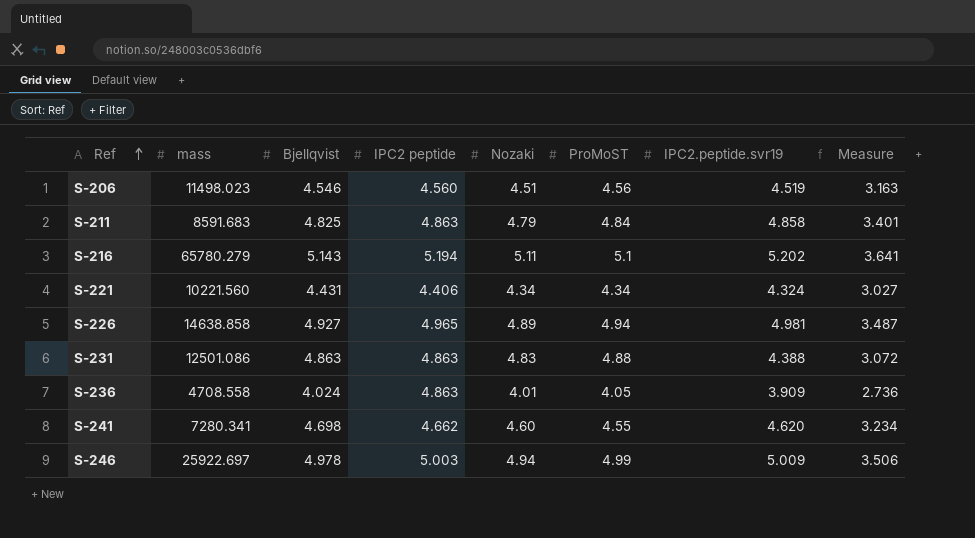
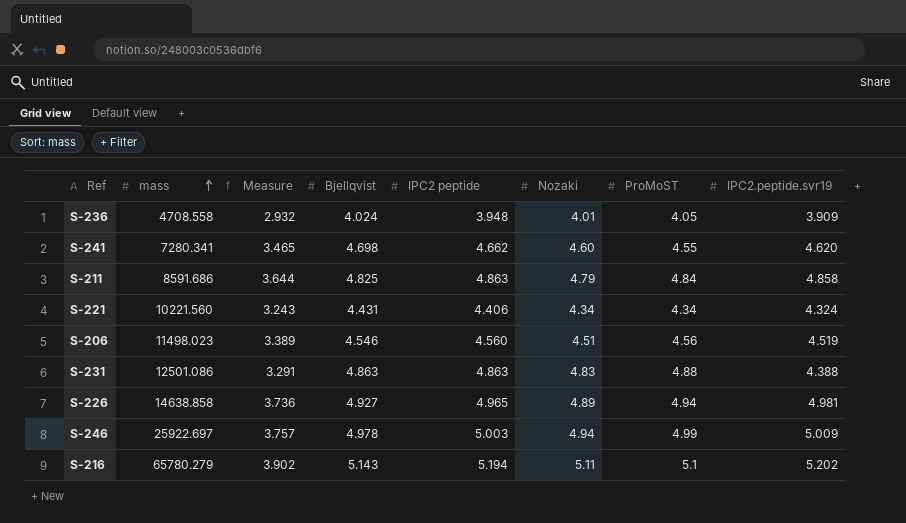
row order: Ref ascending -> mass ascending
column Measure | formula: [IPC2.peptide.svr19] * 0.7 -> [IPC2.peptide.svr19] * 0.75
column Measure | position: 8 -> 3
S-236 | IPC2 peptide: 4.863 -> 3.948
S-211 | mass: 8591.683 -> 8591.686

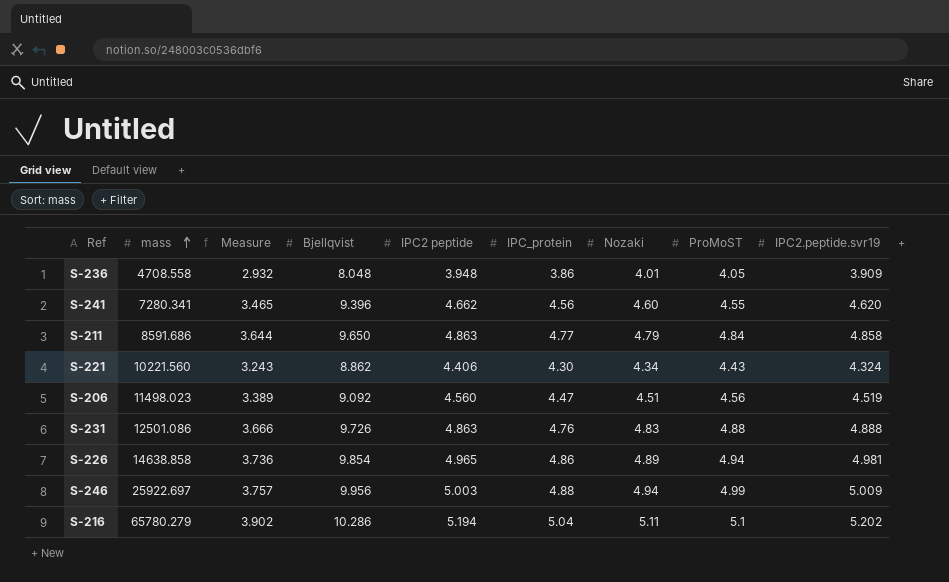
column IPC_protein | position: none -> 6
S-236 | Bjellqvist: 4.024 -> 8.048
S-241 | Bjellqvist: 4.698 -> 9.396
S-211 | Bjellqvist: 4.825 -> 9.650
S-221 | Bjellqvist: 4.431 -> 8.862
S-221 | ProMoST: 4.34 -> 4.43
S-206 | Bjellqvist: 4.546 -> 9.092
S-231 | Measure: 3.291 -> 3.666
S-231 | Bjellqvist: 4.863 -> 9.726
S-231 | IPC2.peptide.svr19: 4.388 -> 4.888
S-226 | Bjellqvist: 4.927 -> 9.854
S-246 | Bjellqvist: 4.978 -> 9.956
S-216 | Bjellqvist: 5.143 -> 10.286

